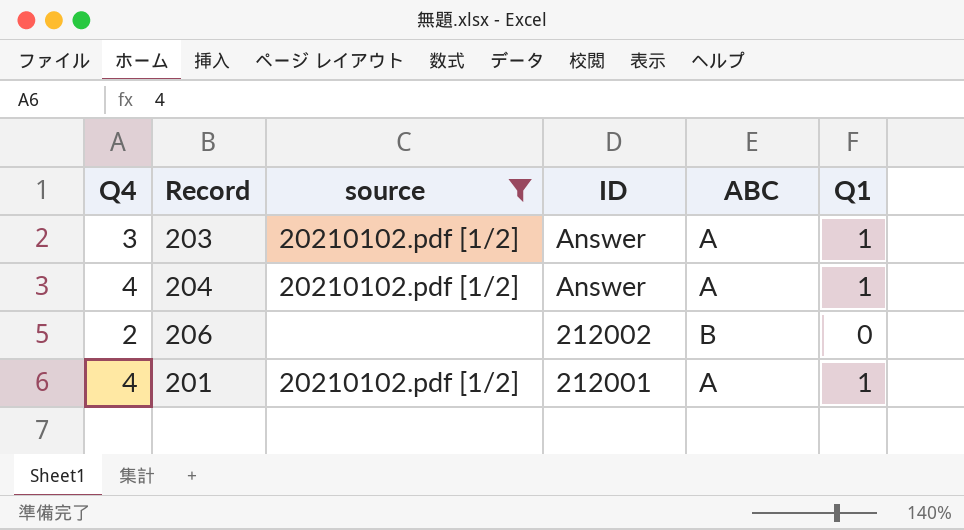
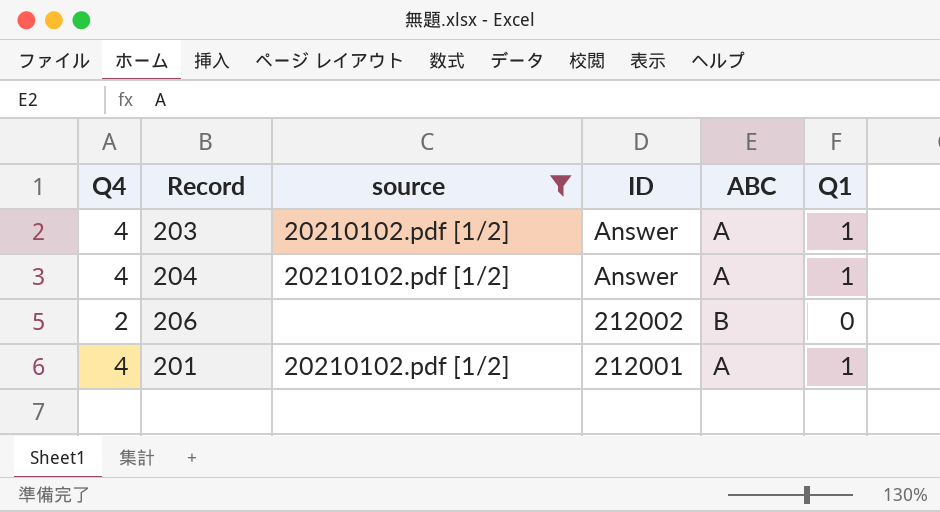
203 | Q4: 3 -> 4

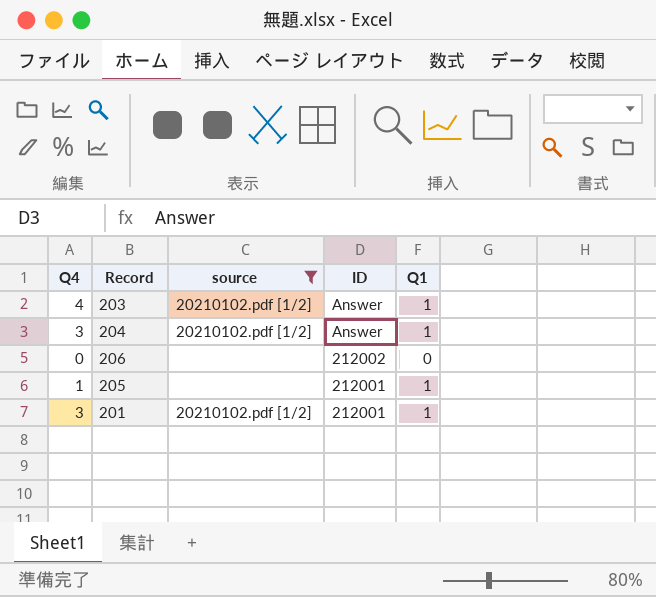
column ABC | position: 5 -> none
204 | Q4: 4 -> 3
206 | Q4: 2 -> 0
row 205: none -> 1 | none | 212001 | 1
201 | Q4: 4 -> 3

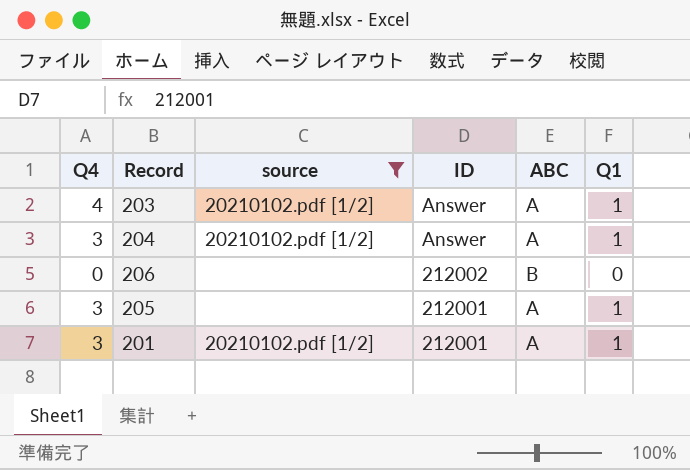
column ABC | position: none -> 5
205 | Q4: 1 -> 3

